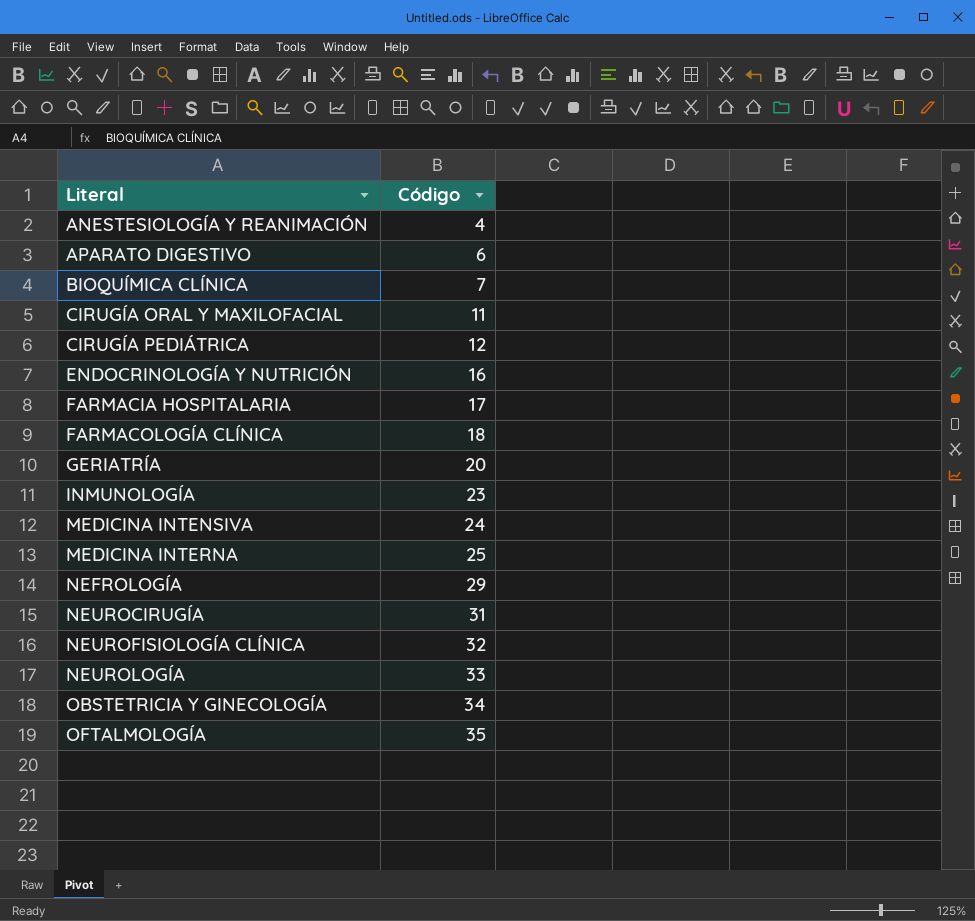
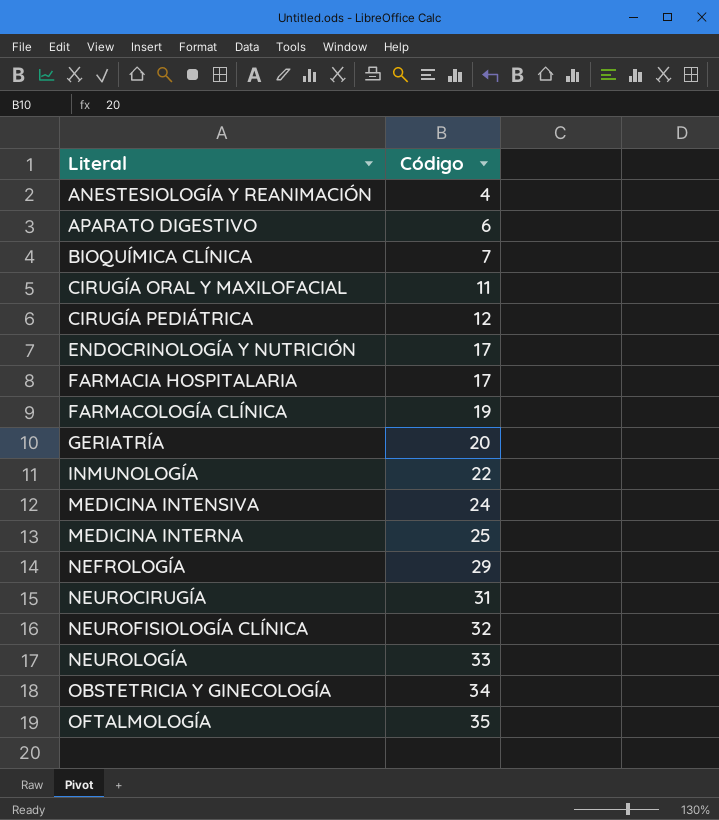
ENDOCRINOLOGÍA Y NUTRICIÓN | Código: 16 -> 17
FARMACOLOGÍA CLÍNICA | Código: 18 -> 19
INMUNOLOGÍA | Código: 23 -> 22

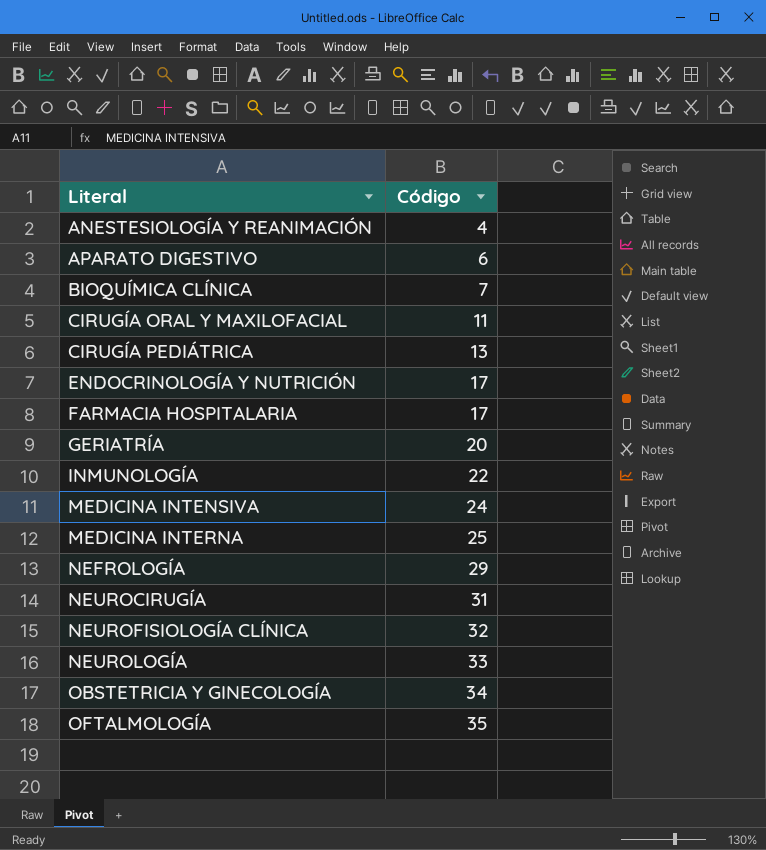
row FARMACOLOGÍA CLÍNICA: 19 -> none
CIRUGÍA PEDIÁTRICA | Código: 12 -> 13

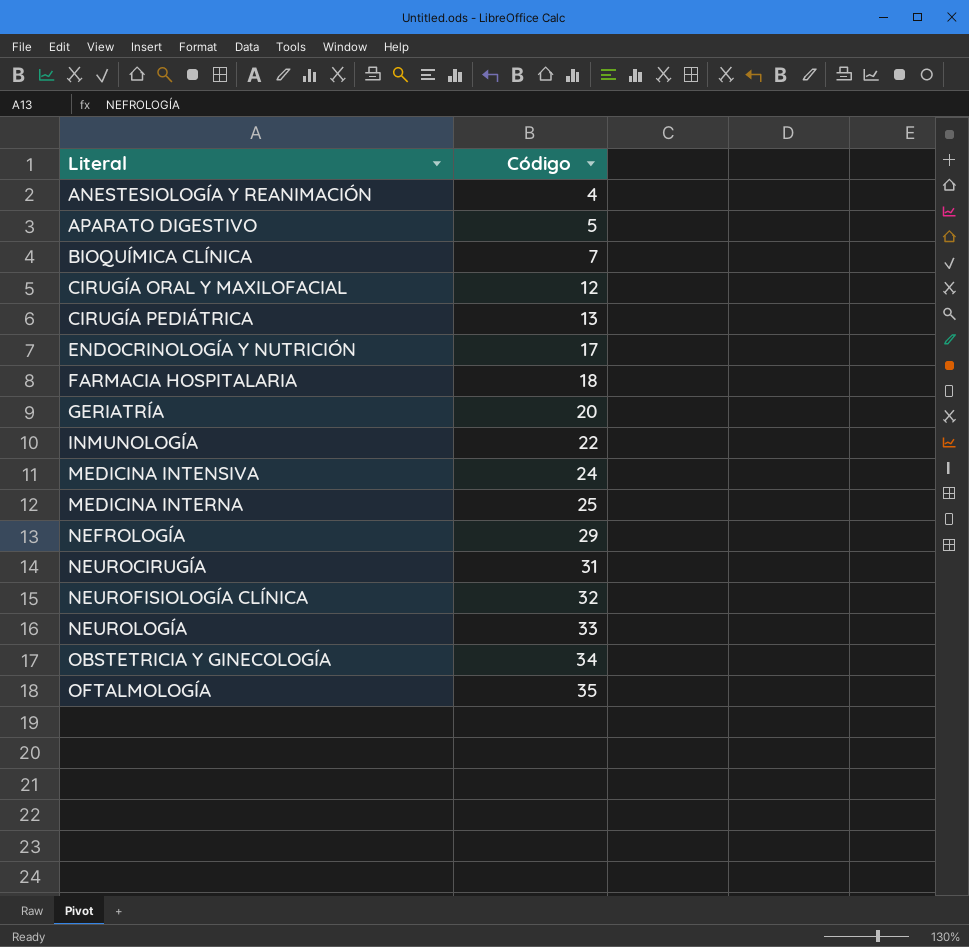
APARATO DIGESTIVO | Código: 6 -> 5
CIRUGÍA ORAL Y MAXILOFACIAL | Código: 11 -> 12
FARMACIA HOSPITALARIA | Código: 17 -> 18

